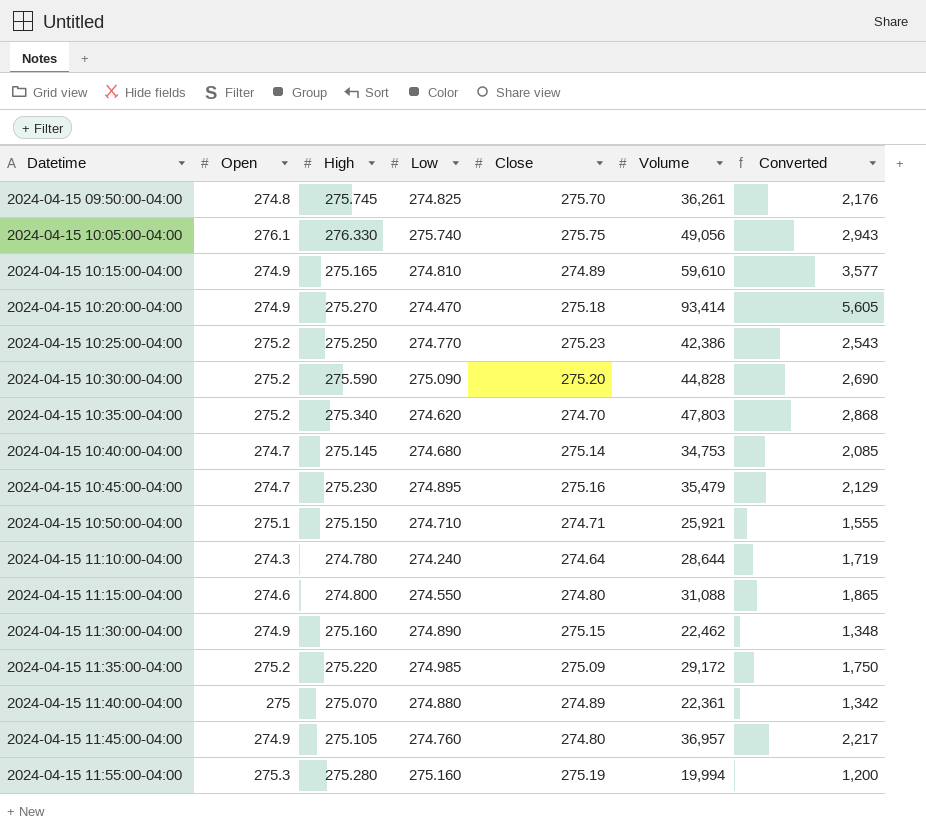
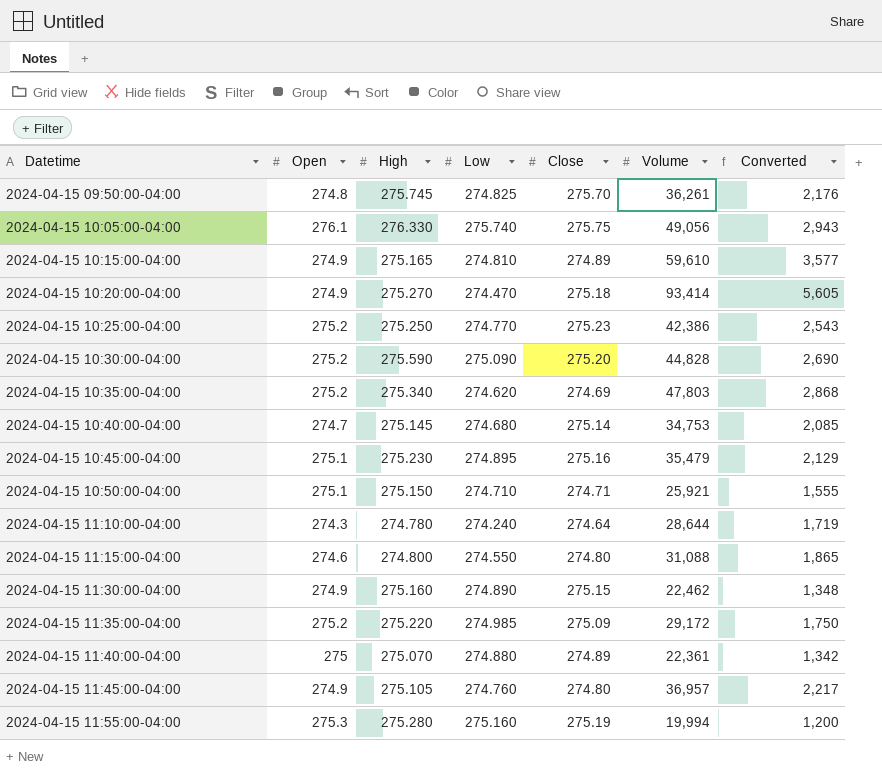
2024-04-15 10:35:00-04:00 | Close: 274.70 -> 274.69
2024-04-15 10:45:00-04:00 | Open: 274.7 -> 275.1

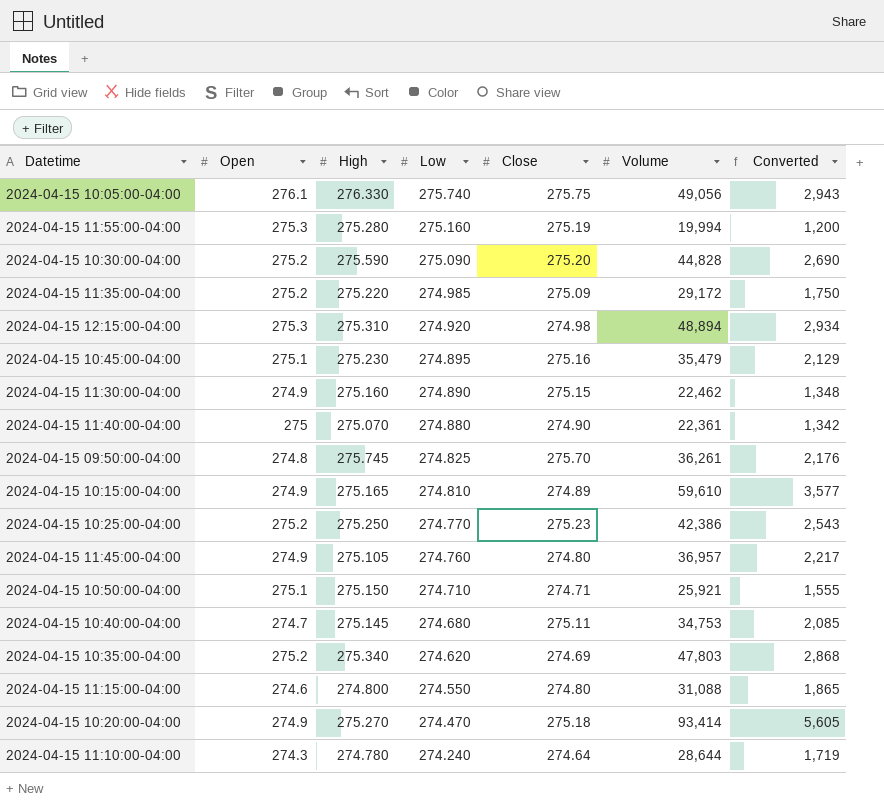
row order: Datetime ascending -> Low descending
row 2024-04-15 12:15:00-04:00: none -> 275.3 | 275.310 | 274.920 | 274.98 | 48,894 | 2,934
2024-04-15 11:40:00-04:00 | Close: 274.89 -> 274.90
2024-04-15 10:40:00-04:00 | Close: 275.14 -> 275.11

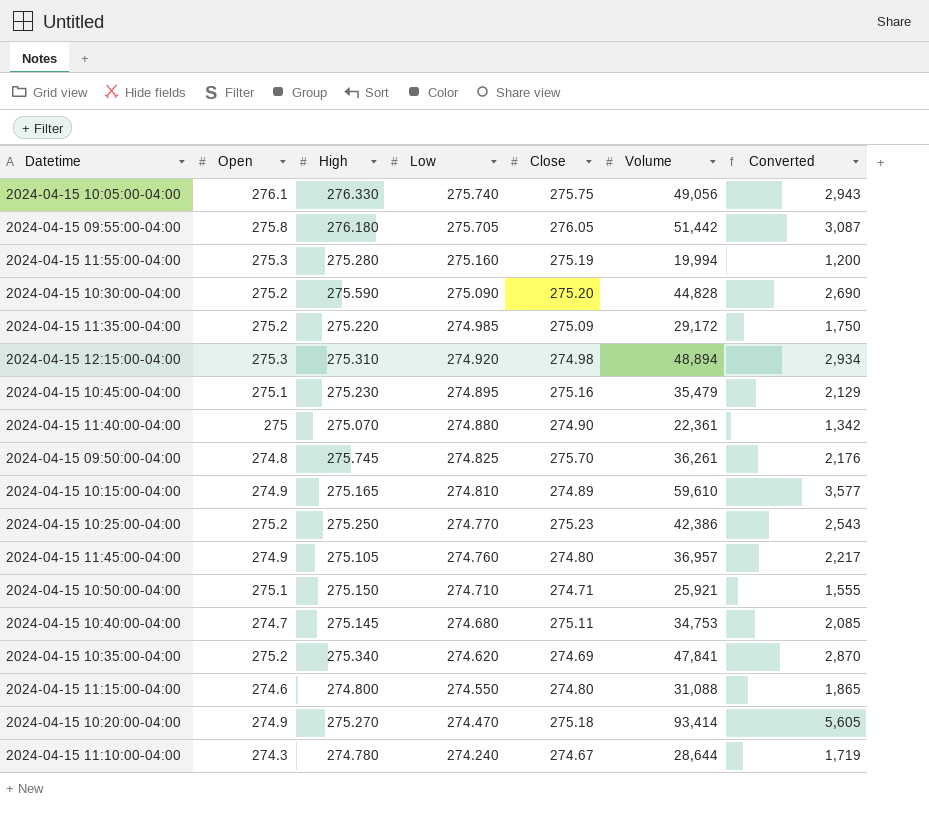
row 2024-04-15 11:30:00-04:00: 274.9 | 275.160 | 274.890 | 275.15 | 22,462 | 1,348 -> none
row 2024-04-15 09:55:00-04:00: none -> 275.8 | 276.180 | 275.705 | 276.05 | 51,442 | 3,087
2024-04-15 10:35:00-04:00 | Volume: 47,803 -> 47,841
2024-04-15 10:35:00-04:00 | Converted: 2,868 -> 2,870
2024-04-15 11:10:00-04:00 | Close: 274.64 -> 274.67

